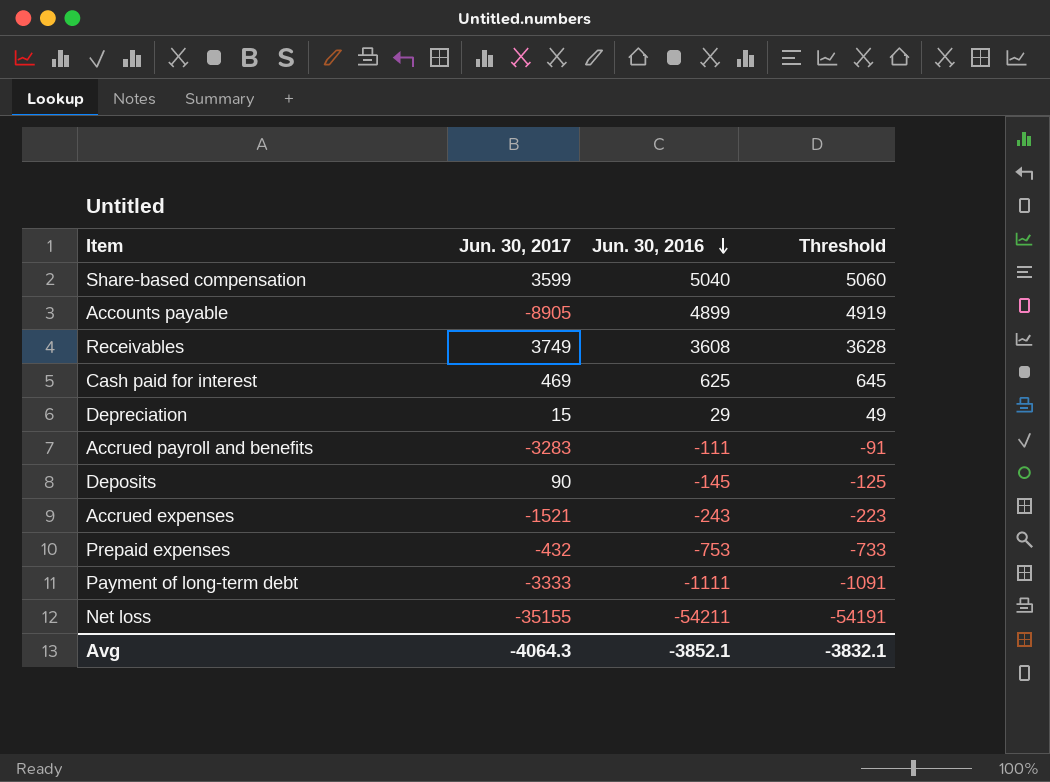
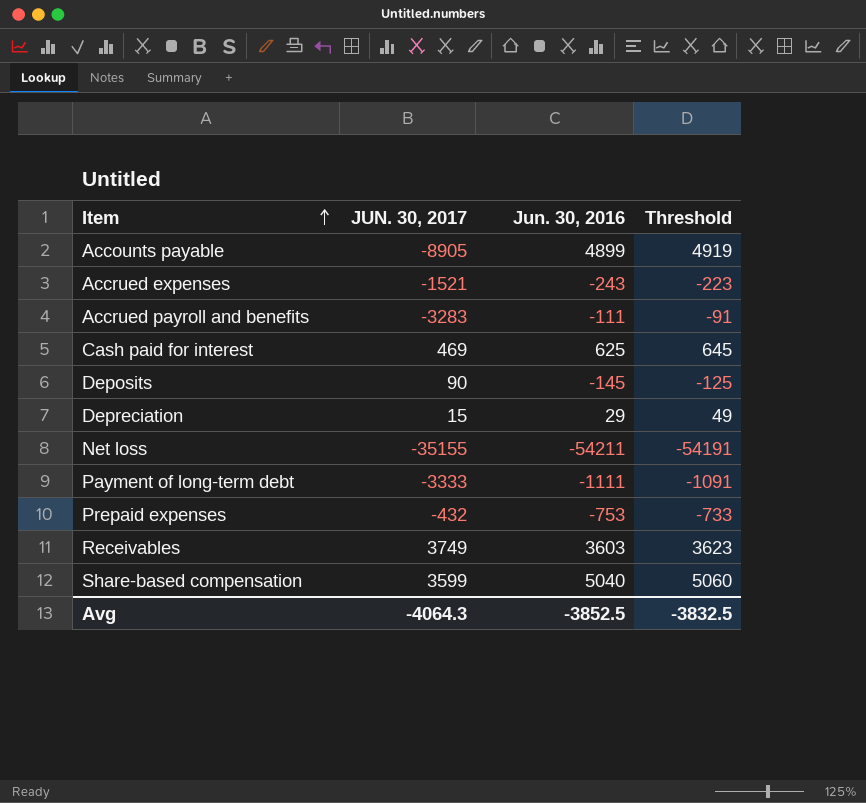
row order: Jun. 30, 2016 descending -> Item ascending
column name: Jun. 30, 2017 -> JUN. 30, 2017
Receivables | Jun. 30, 2016: 3608 -> 3603
Receivables | Threshold: 3628 -> 3623
Avg | Jun. 30, 2016: -3852.1 -> -3852.5
Avg | Threshold: -3832.1 -> -3832.5

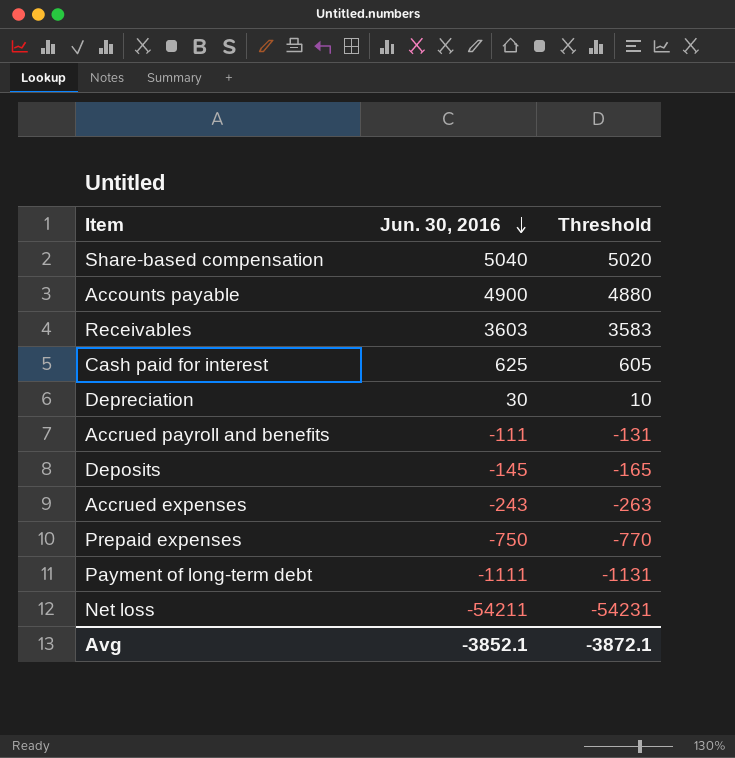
row order: Item ascending -> Jun. 30, 2016 descending
column JUN. 30, 2017 | position: 2 -> none
column Threshold | formula: [Jun. 30, 2016] + 20 -> [Jun. 30, 2016] - 20
Accounts payable | Jun. 30, 2016: 4899 -> 4900
Depreciation | Jun. 30, 2016: 29 -> 30
Prepaid expenses | Jun. 30, 2016: -753 -> -750
Avg | Jun. 30, 2016: -3852.5 -> -3852.1
Avg | Threshold: -3832.5 -> -3872.1

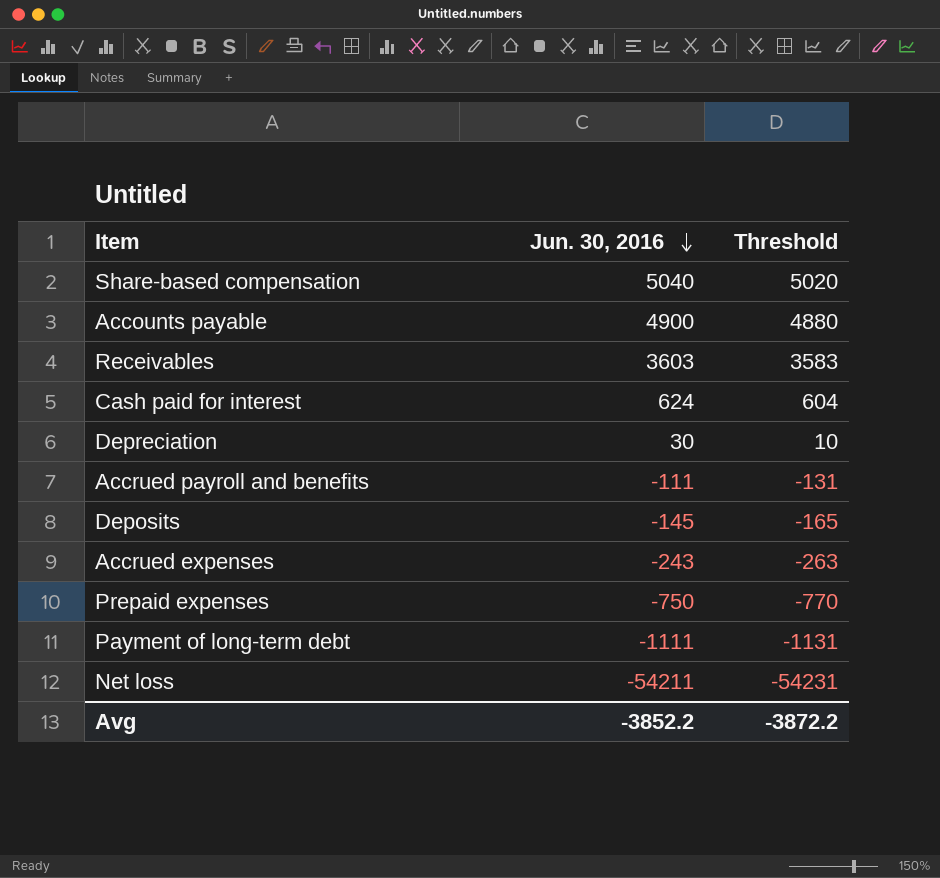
Cash paid for interest | Jun. 30, 2016: 625 -> 624
Cash paid for interest | Threshold: 605 -> 604
Avg | Jun. 30, 2016: -3852.1 -> -3852.2
Avg | Threshold: -3872.1 -> -3872.2

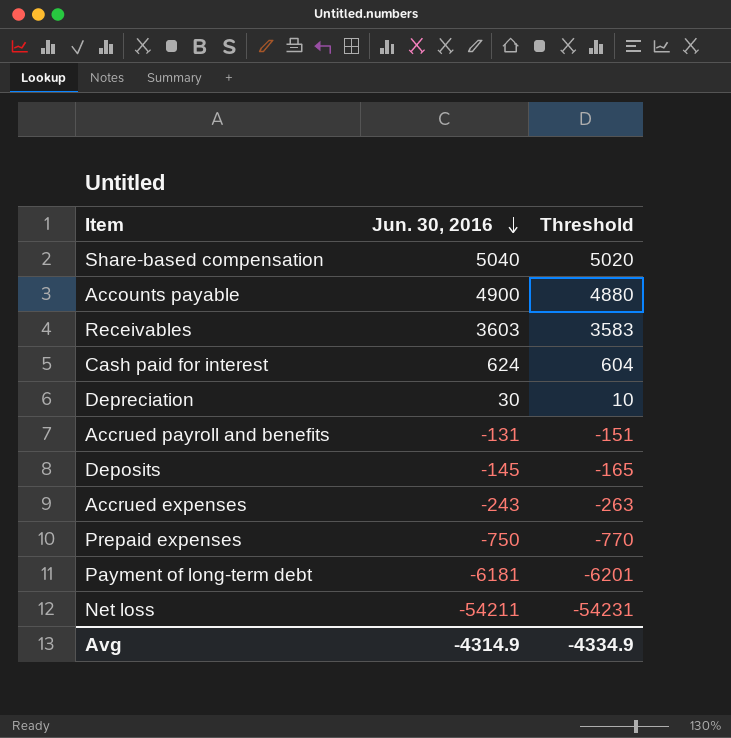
Accrued payroll and benefits | Jun. 30, 2016: -111 -> -131
Accrued payroll and benefits | Threshold: -131 -> -151
Payment of long-term debt | Jun. 30, 2016: -1111 -> -6181
Payment of long-term debt | Threshold: -1131 -> -6201
Avg | Jun. 30, 2016: -3852.2 -> -4314.9
Avg | Threshold: -3872.2 -> -4334.9

